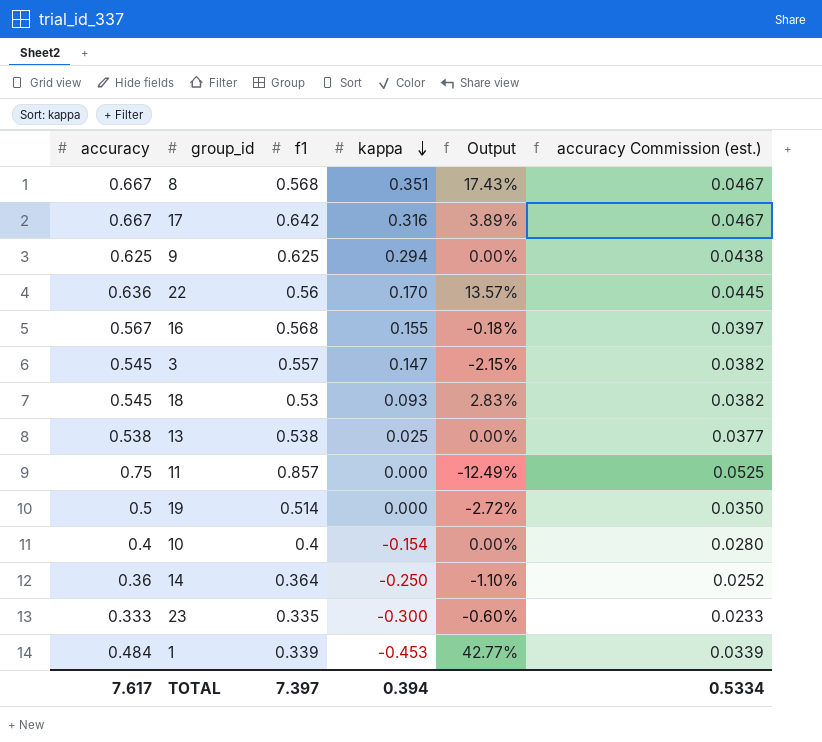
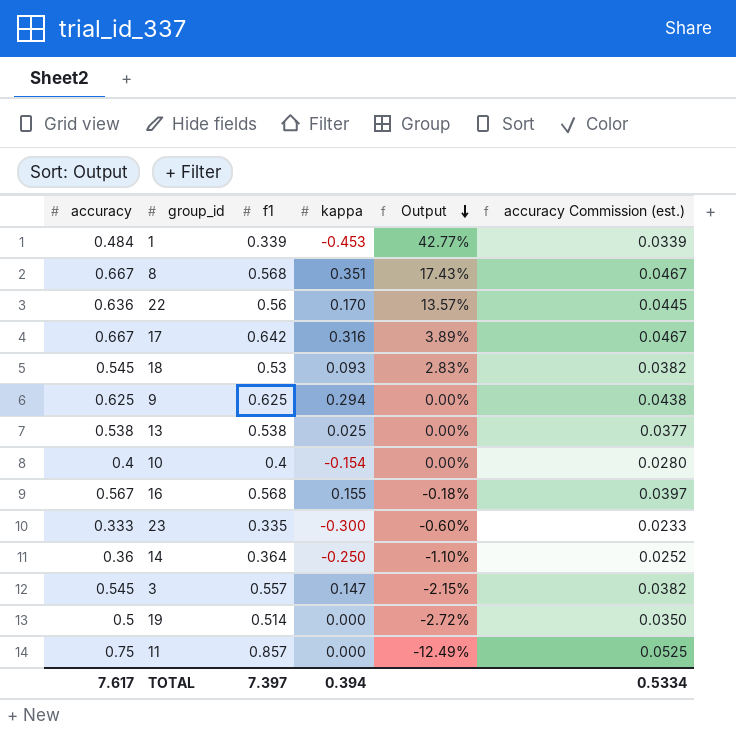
row order: kappa descending -> Output descending

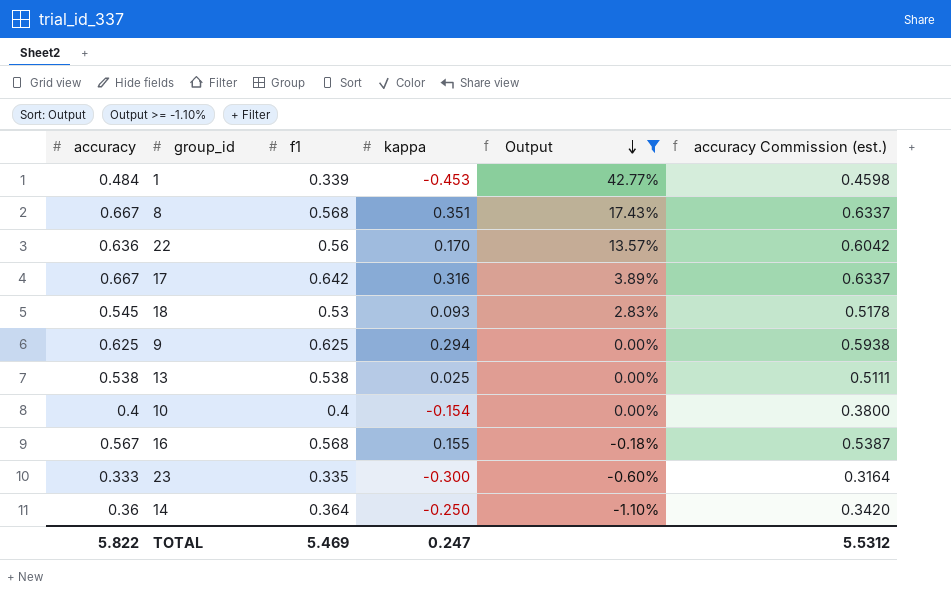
filter: none -> Output >= -1.10%
column accuracy Commission (est.) | formula: [accuracy] * 0.07 -> [accuracy] * 0.95
TOTAL | accuracy: 7.617 -> 5.822
TOTAL | f1: 7.397 -> 5.469
TOTAL | kappa: 0.394 -> 0.247
TOTAL | accuracy Commission (est.): 0.5334 -> 5.5312

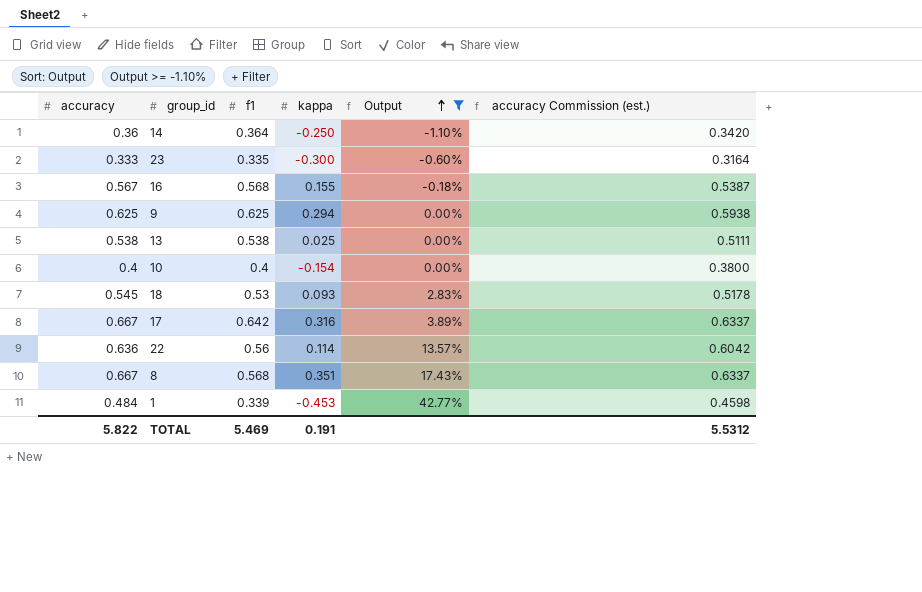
row order: Output descending -> Output ascending
22 | kappa: 0.170 -> 0.114
TOTAL | kappa: 0.247 -> 0.191

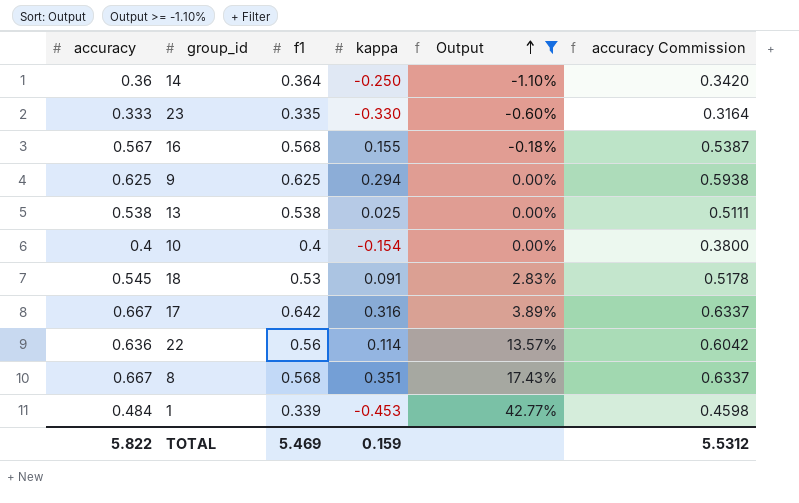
column name: accuracy Commission (est.) -> accuracy Commission
23 | kappa: -0.300 -> -0.330
18 | kappa: 0.093 -> 0.091
TOTAL | kappa: 0.191 -> 0.159

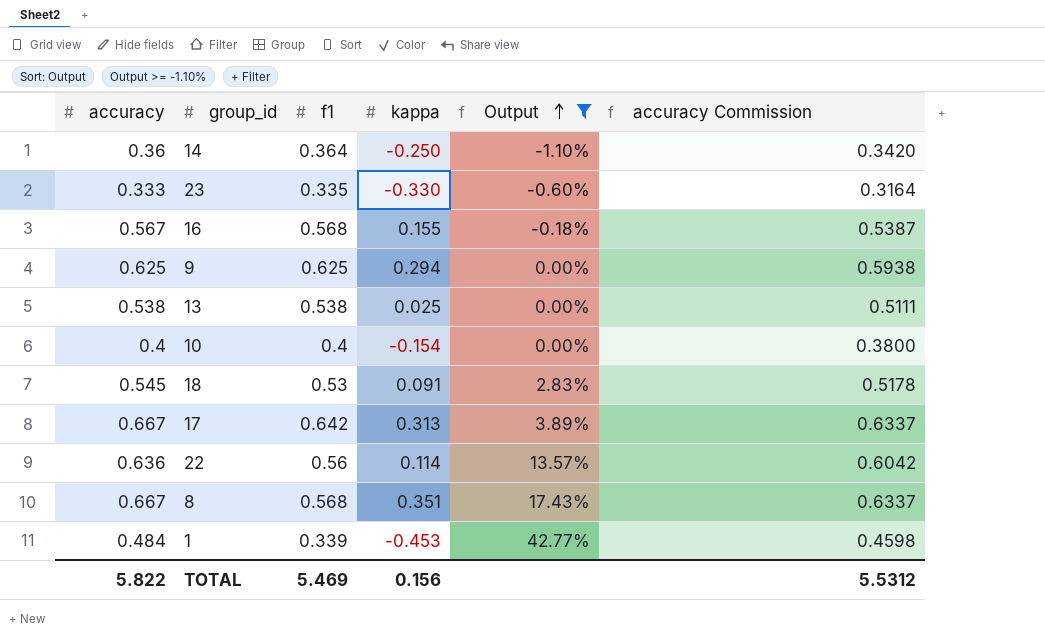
17 | kappa: 0.316 -> 0.313
TOTAL | kappa: 0.159 -> 0.156

